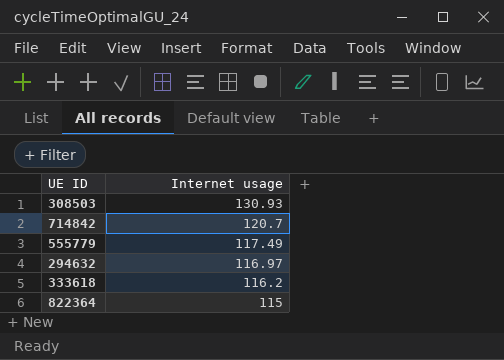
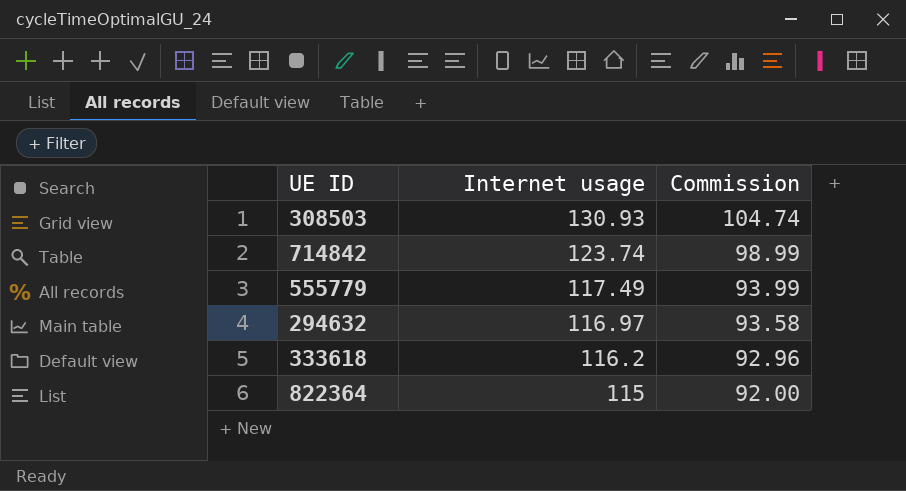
column Commission | formula: none -> [Internet usage] * 0.8
714842 | Internet usage: 120.7 -> 123.74

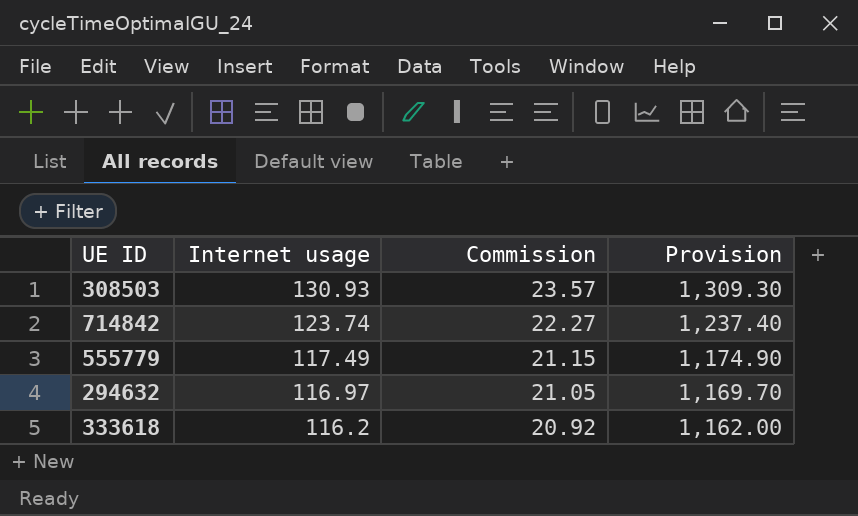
column Commission | formula: [Internet usage] * 0.8 -> [Internet usage] * 0.18
column Provision | formula: none -> [Internet usage] * 10
row 822364: 115 | 92.00 -> none

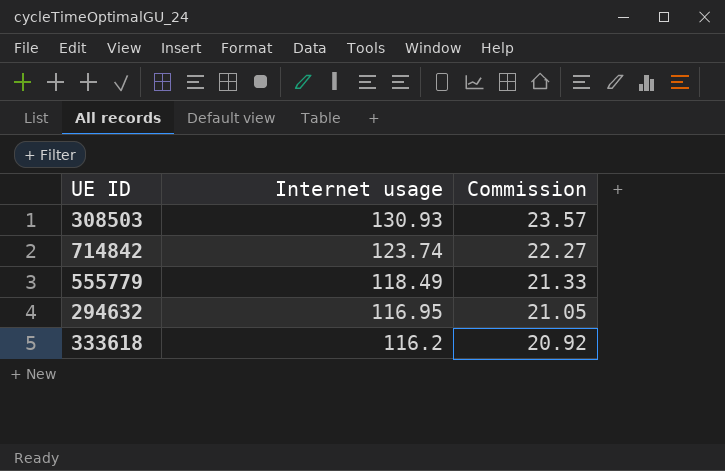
column Provision | formula: [Internet usage] * 10 -> none
555779 | Internet usage: 117.49 -> 118.49
555779 | Commission: 21.15 -> 21.33
294632 | Internet usage: 116.97 -> 116.95

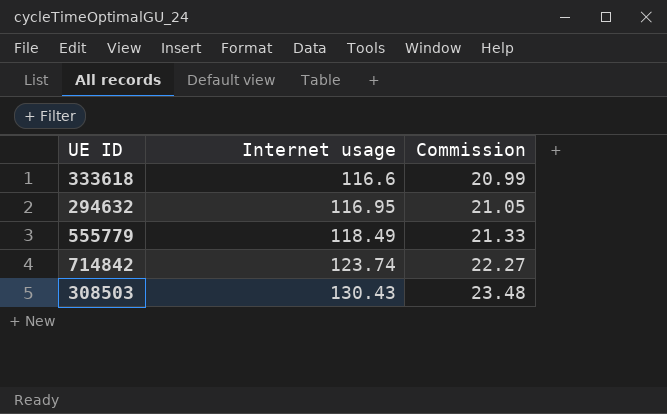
row order: Internet usage descending -> Internet usage ascending
333618 | Internet usage: 116.2 -> 116.6
333618 | Commission: 20.92 -> 20.99
308503 | Internet usage: 130.93 -> 130.43
308503 | Commission: 23.57 -> 23.48

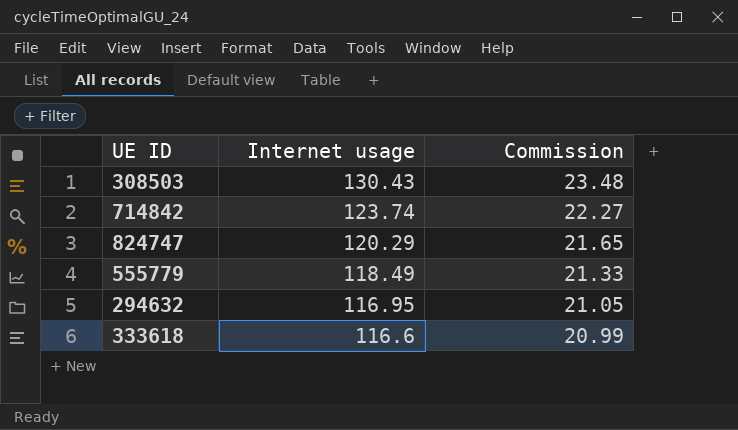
row order: Internet usage ascending -> Internet usage descending
row 824747: none -> 120.29 | 21.65

